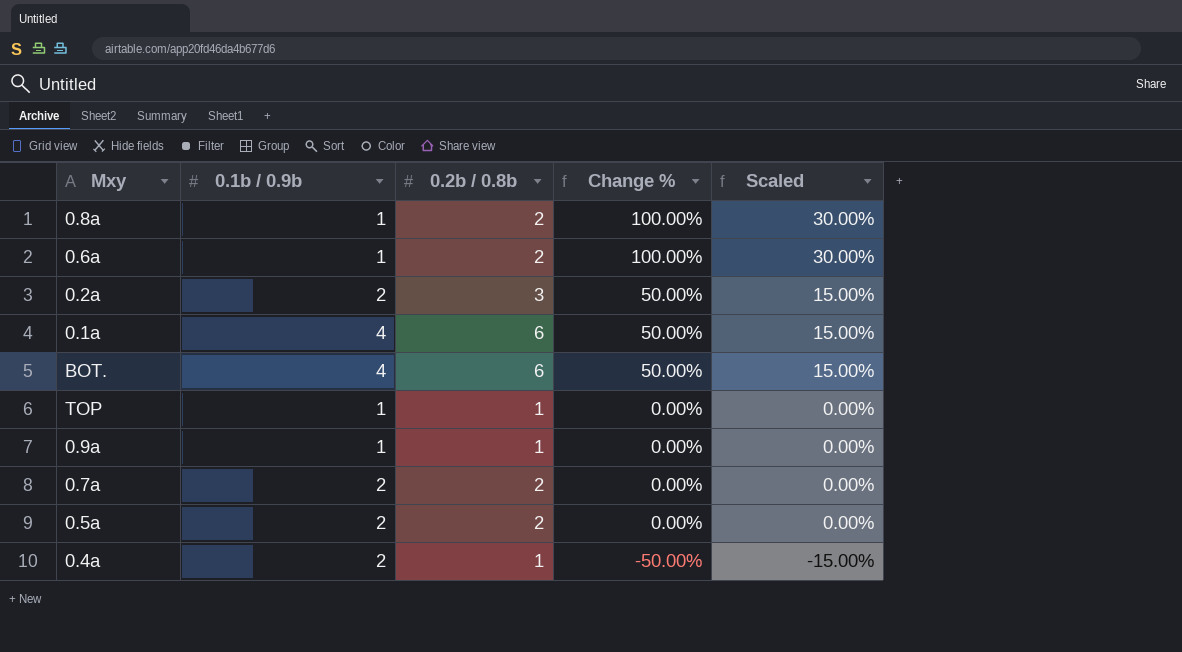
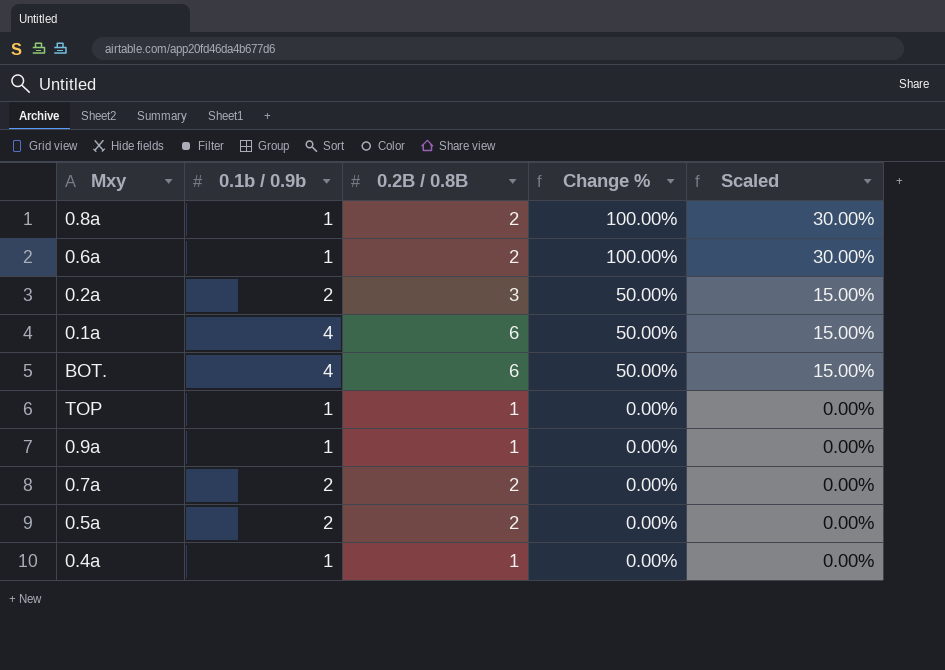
column name: 0.2b / 0.8b -> 0.2B / 0.8B
0.4a | 0.1b / 0.9b: 2 -> 1
0.4a | Change %: -50.00% -> 0.00%
0.4a | Scaled: -15.00% -> 0.00%

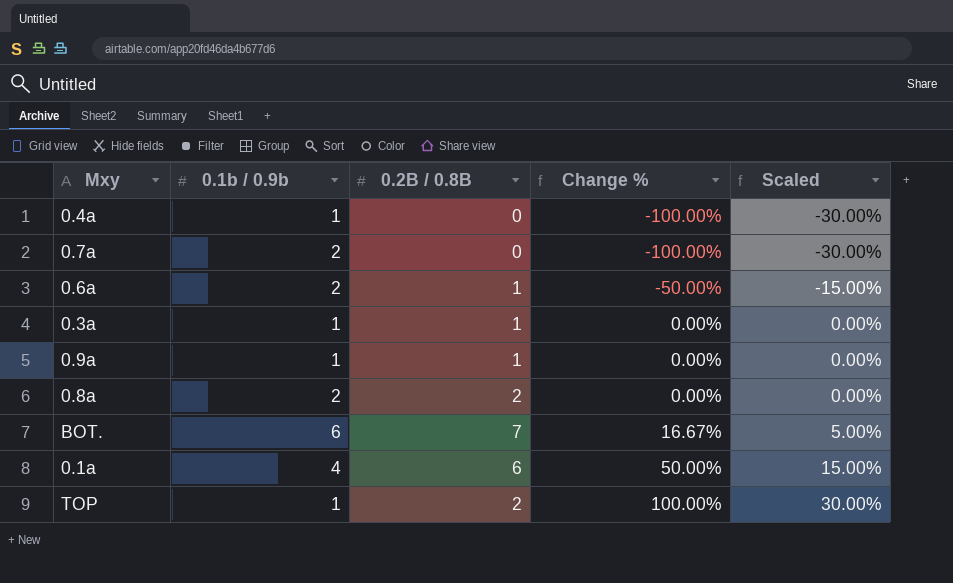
row order: Change % descending -> Change % ascending
row 0.2a: 2 | 3 | 50.00% | 15.00% -> none
row 0.5a: 2 | 2 | 0.00% | 0.00% -> none
0.4a | 0.2B / 0.8B: 1 -> 0
0.4a | Change %: 0.00% -> -100.00%
0.4a | Scaled: 0.00% -> -30.00%
0.7a | 0.2B / 0.8B: 2 -> 0
0.7a | Change %: 0.00% -> -100.00%
0.7a | Scaled: 0.00% -> -30.00%
0.6a | 0.1b / 0.9b: 1 -> 2
0.6a | 0.2B / 0.8B: 2 -> 1
0.6a | Change %: 100.00% -> -50.00%
0.6a | Scaled: 30.00% -> -15.00%
row 0.3a: none -> 1 | 1 | 0.00% | 0.00%
0.8a | 0.1b / 0.9b: 1 -> 2
0.8a | Change %: 100.00% -> 0.00%
0.8a | Scaled: 30.00% -> 0.00%
BOT. | 0.1b / 0.9b: 4 -> 6
BOT. | 0.2B / 0.8B: 6 -> 7
BOT. | Change %: 50.00% -> 16.67%
BOT. | Scaled: 15.00% -> 5.00%
TOP | 0.2B / 0.8B: 1 -> 2
TOP | Change %: 0.00% -> 100.00%
TOP | Scaled: 0.00% -> 30.00%

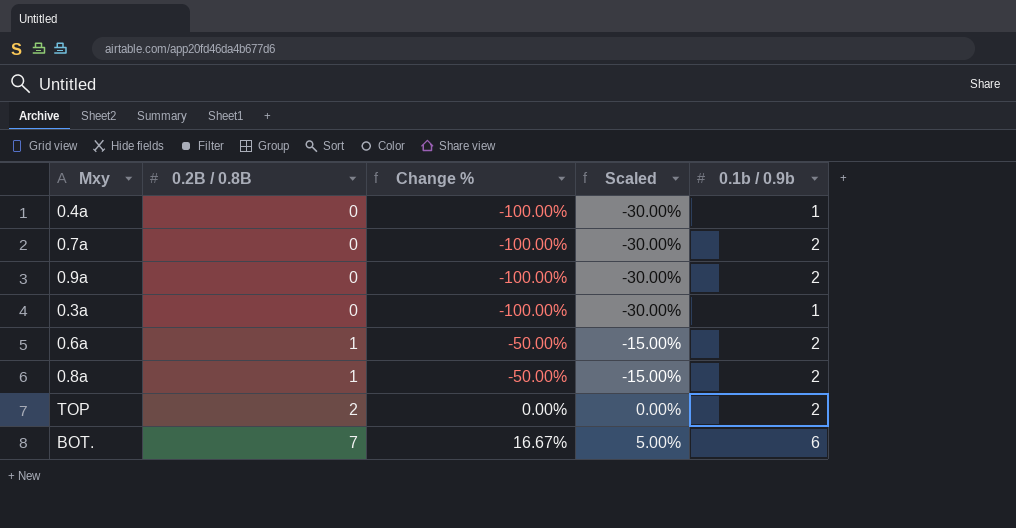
row order: Change % ascending -> 0.2B / 0.8B ascending
column 0.1b / 0.9b | position: 2 -> 5
row 0.1a: 4 | 6 | 50.00% | 15.00% -> none
0.9a | 0.2B / 0.8B: 1 -> 0
0.9a | Change %: 0.00% -> -100.00%
0.9a | Scaled: 0.00% -> -30.00%
0.9a | 0.1b / 0.9b: 1 -> 2
0.3a | 0.2B / 0.8B: 1 -> 0
0.3a | Change %: 0.00% -> -100.00%
0.3a | Scaled: 0.00% -> -30.00%
0.8a | 0.2B / 0.8B: 2 -> 1
0.8a | Change %: 0.00% -> -50.00%
0.8a | Scaled: 0.00% -> -15.00%
TOP | Change %: 100.00% -> 0.00%
TOP | Scaled: 30.00% -> 0.00%
TOP | 0.1b / 0.9b: 1 -> 2

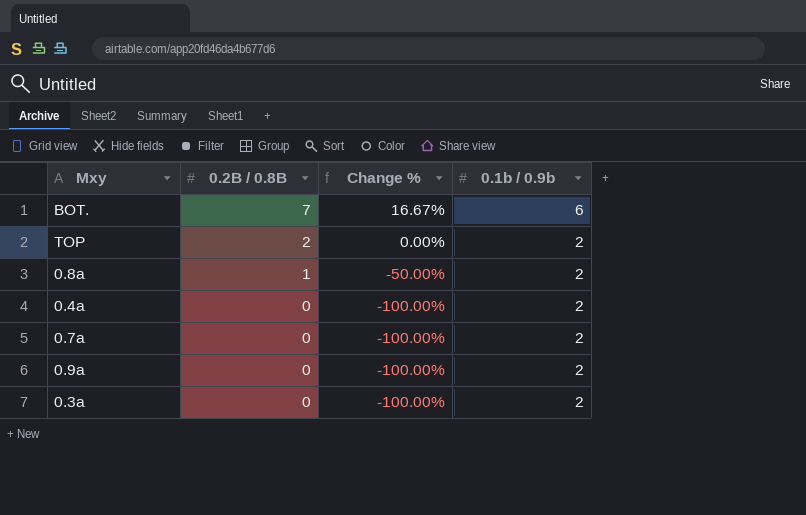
row order: 0.2B / 0.8B ascending -> 0.2B / 0.8B descending
column Scaled | formula: [Change %] * 0.3 -> none
row 0.6a: 1 | -50.00% | -15.00% | 2 -> none
0.4a | 0.1b / 0.9b: 1 -> 2
0.3a | 0.1b / 0.9b: 1 -> 2

